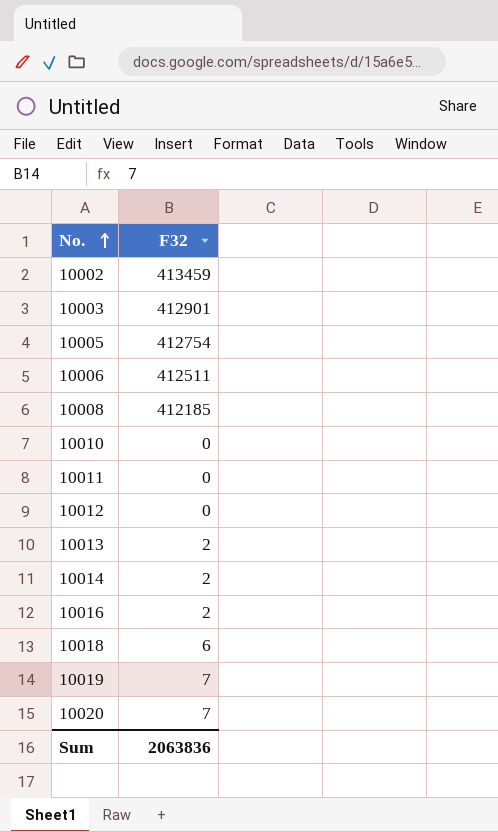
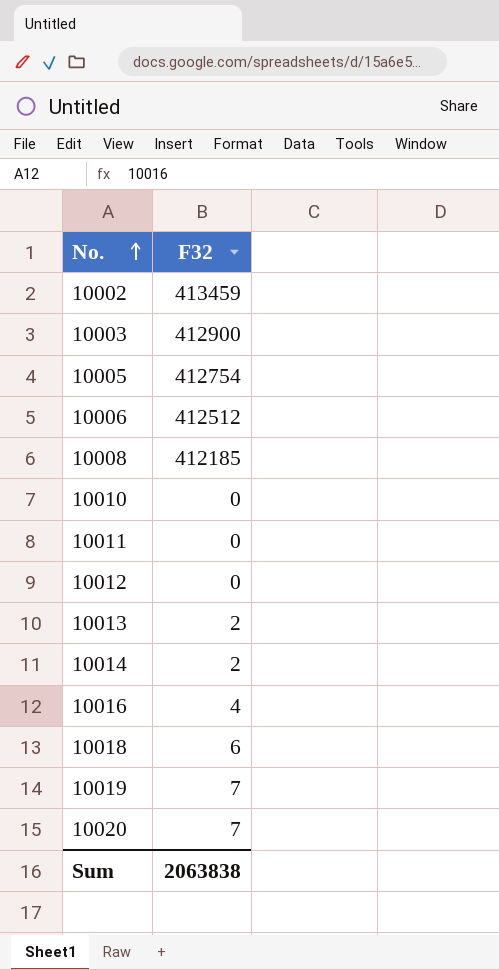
10003 | F32: 412901 -> 412900
10006 | F32: 412511 -> 412512
10016 | F32: 2 -> 4
Sum | F32: 2063836 -> 2063838

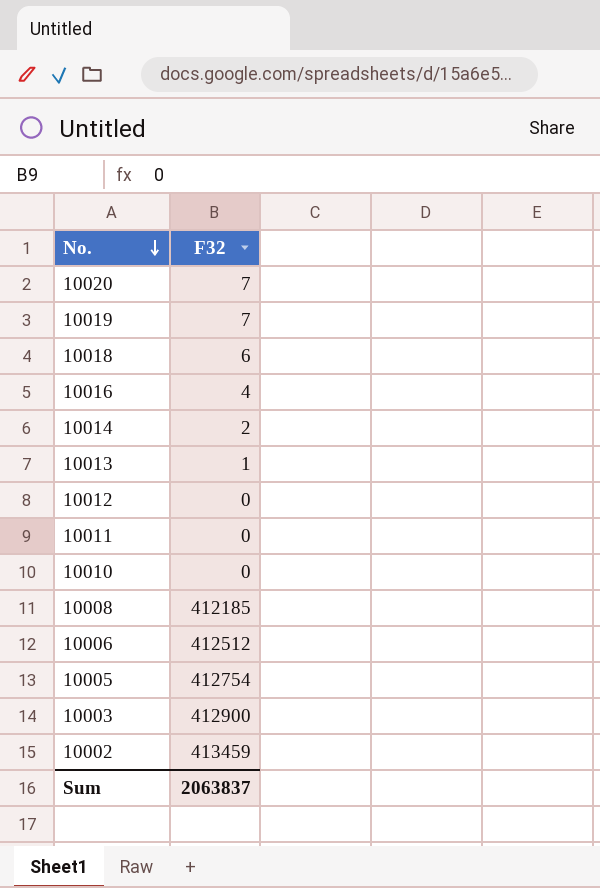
row order: No. ascending -> No. descending
10013 | F32: 2 -> 1
Sum | F32: 2063838 -> 2063837

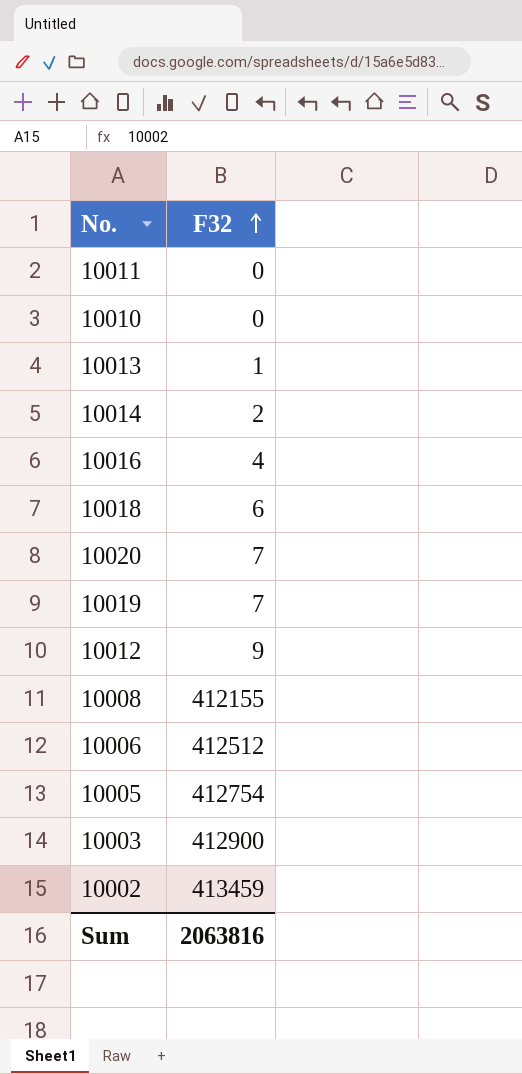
row order: No. descending -> F32 ascending
10012 | F32: 0 -> 9
10008 | F32: 412185 -> 412155
Sum | F32: 2063837 -> 2063816

